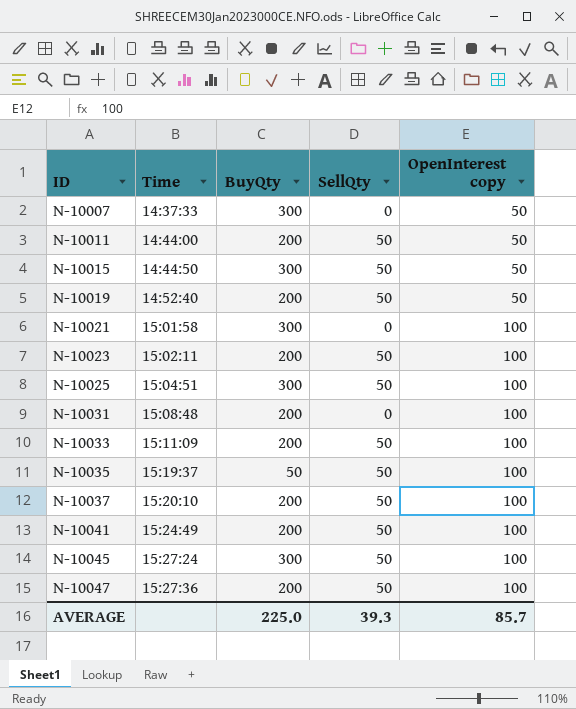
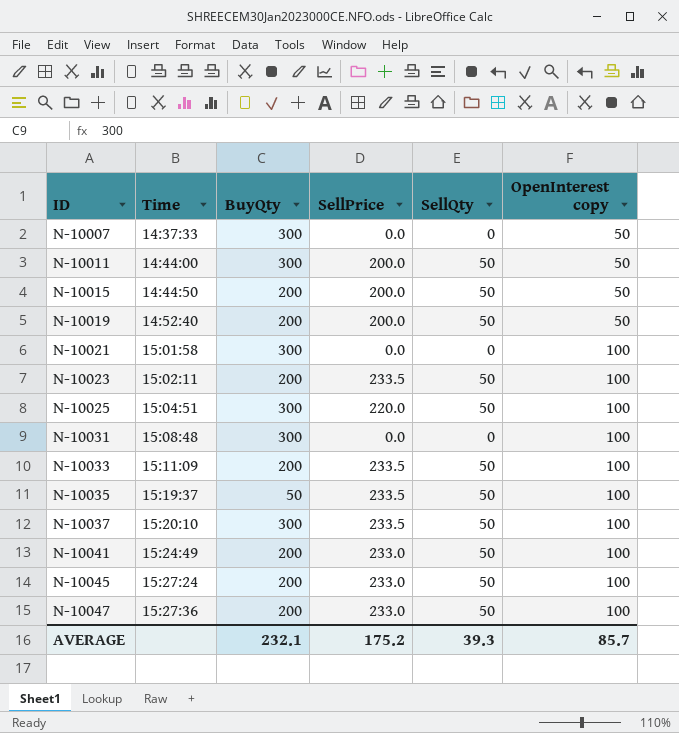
column SellPrice | position: none -> 4
N-10011 | BuyQty: 200 -> 300
N-10015 | BuyQty: 300 -> 200
N-10031 | BuyQty: 200 -> 300
N-10037 | BuyQty: 200 -> 300
N-10045 | BuyQty: 300 -> 200
AVERAGE | BuyQty: 225.0 -> 232.1

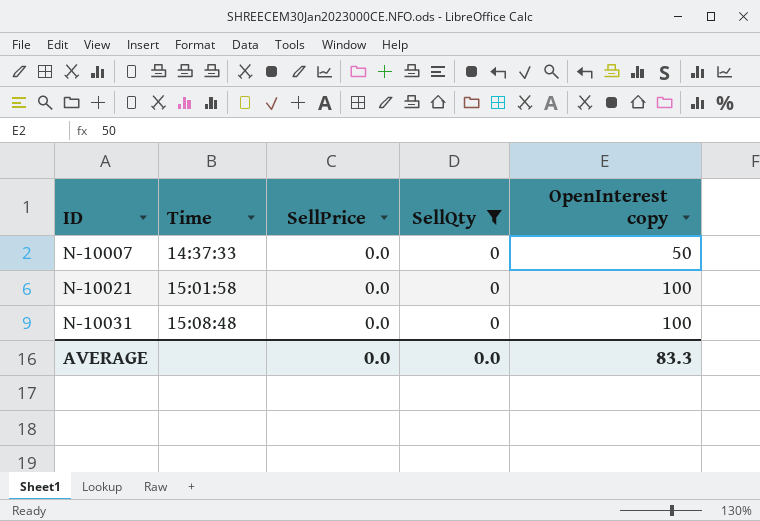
filter: none -> SellQty = 0
column BuyQty | position: 3 -> none
AVERAGE | SellPrice: 175.2 -> 0.0
AVERAGE | SellQty: 39.3 -> 0.0
AVERAGE | OpenInterest copy: 85.7 -> 83.3

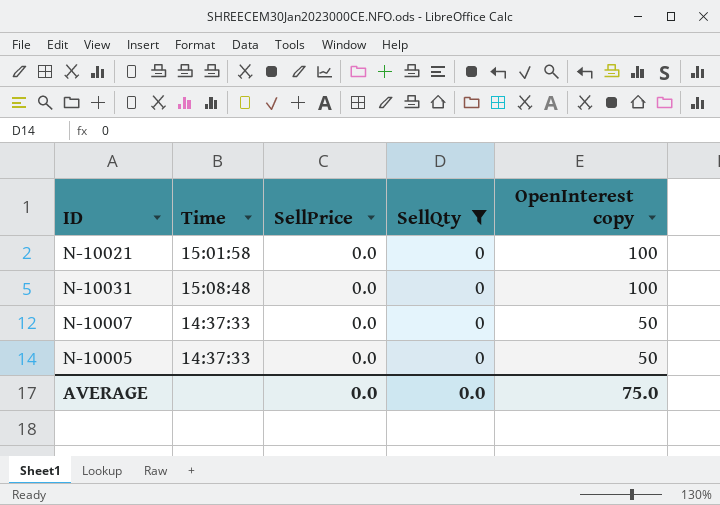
row order: ID ascending -> OpenInterest copy descending
row N-10005: none -> 14:37:33 | 0.0 | 0 | 50
AVERAGE | OpenInterest copy: 83.3 -> 75.0

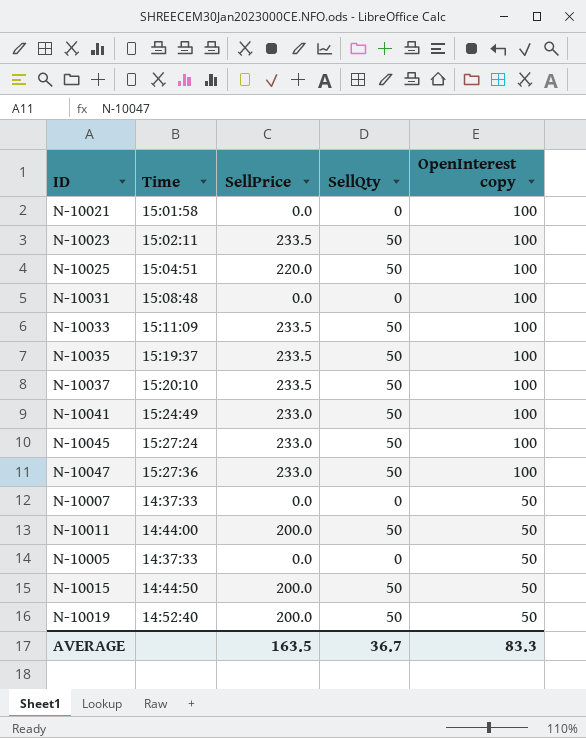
filter: SellQty = 0 -> none
AVERAGE | SellPrice: 0.0 -> 163.5
AVERAGE | SellQty: 0.0 -> 36.7
AVERAGE | OpenInterest copy: 75.0 -> 83.3

